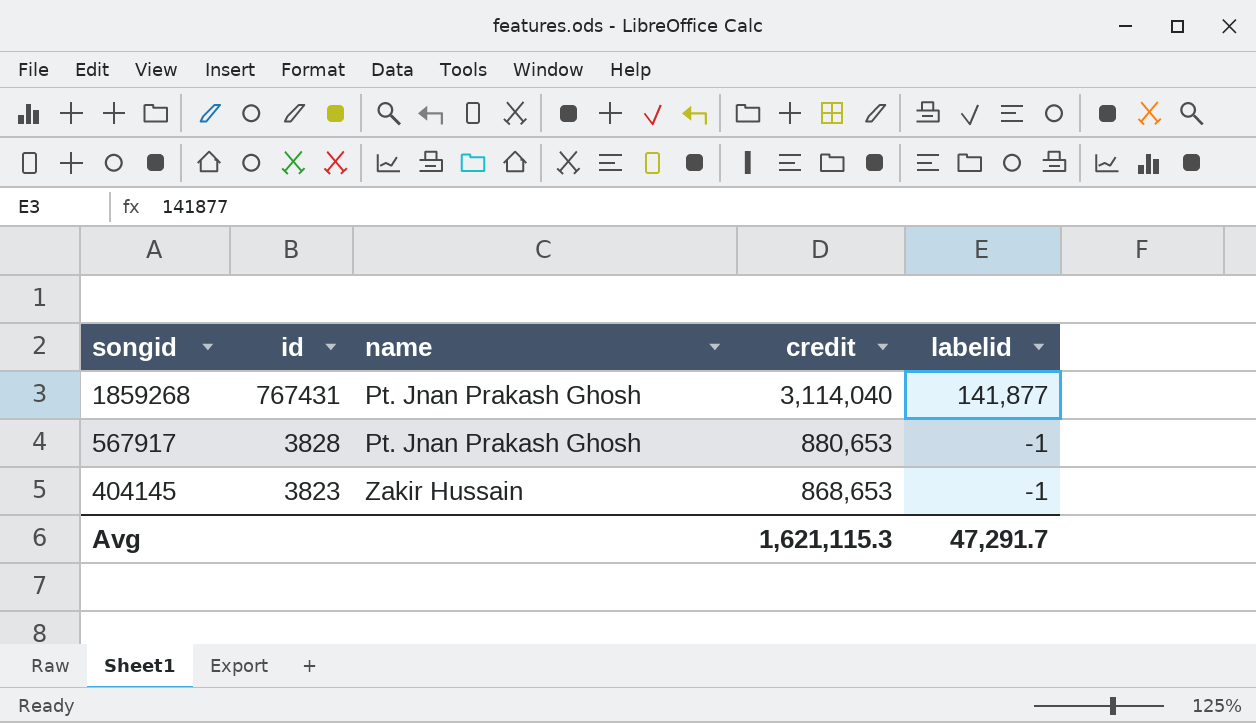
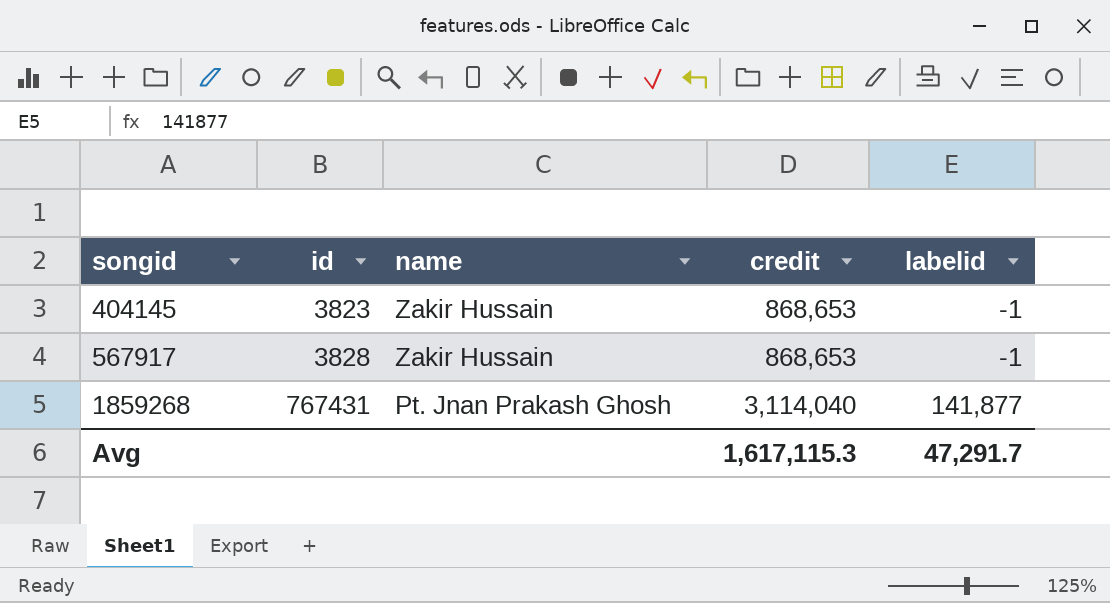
row order: songid descending -> songid ascending
567917 | name: Pt. Jnan Prakash Ghosh -> Zakir Hussain
567917 | credit: 880,653 -> 868,653
Avg | credit: 1,621,115.3 -> 1,617,115.3

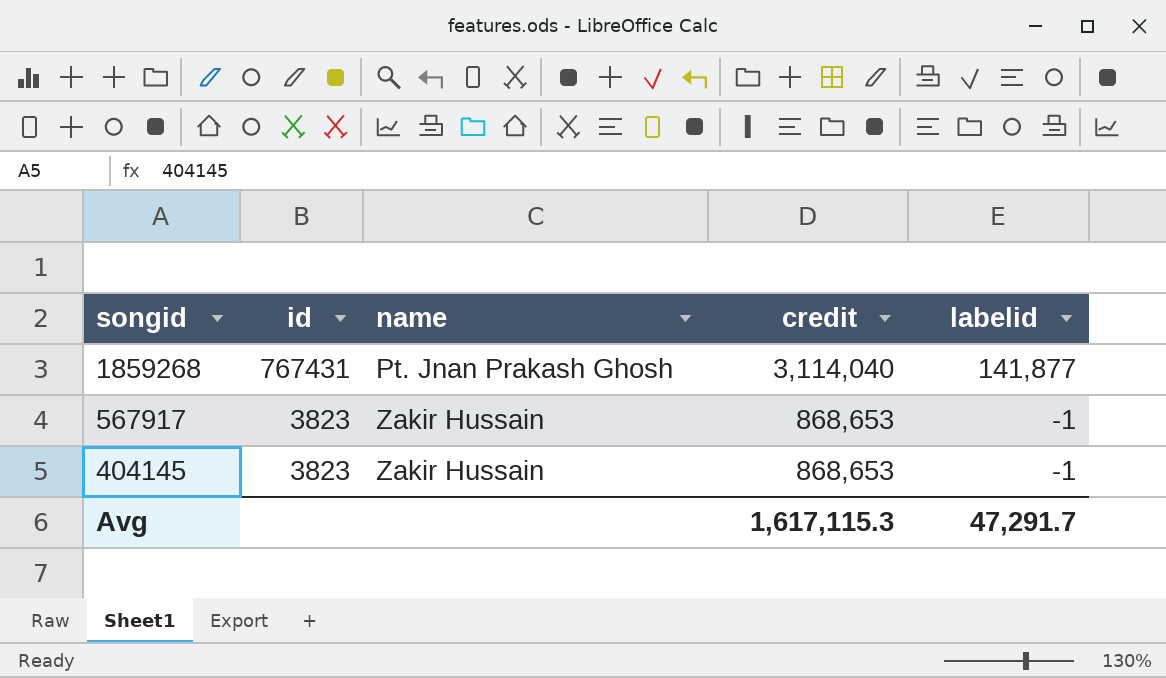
row order: songid ascending -> songid descending
567917 | id: 3828 -> 3823

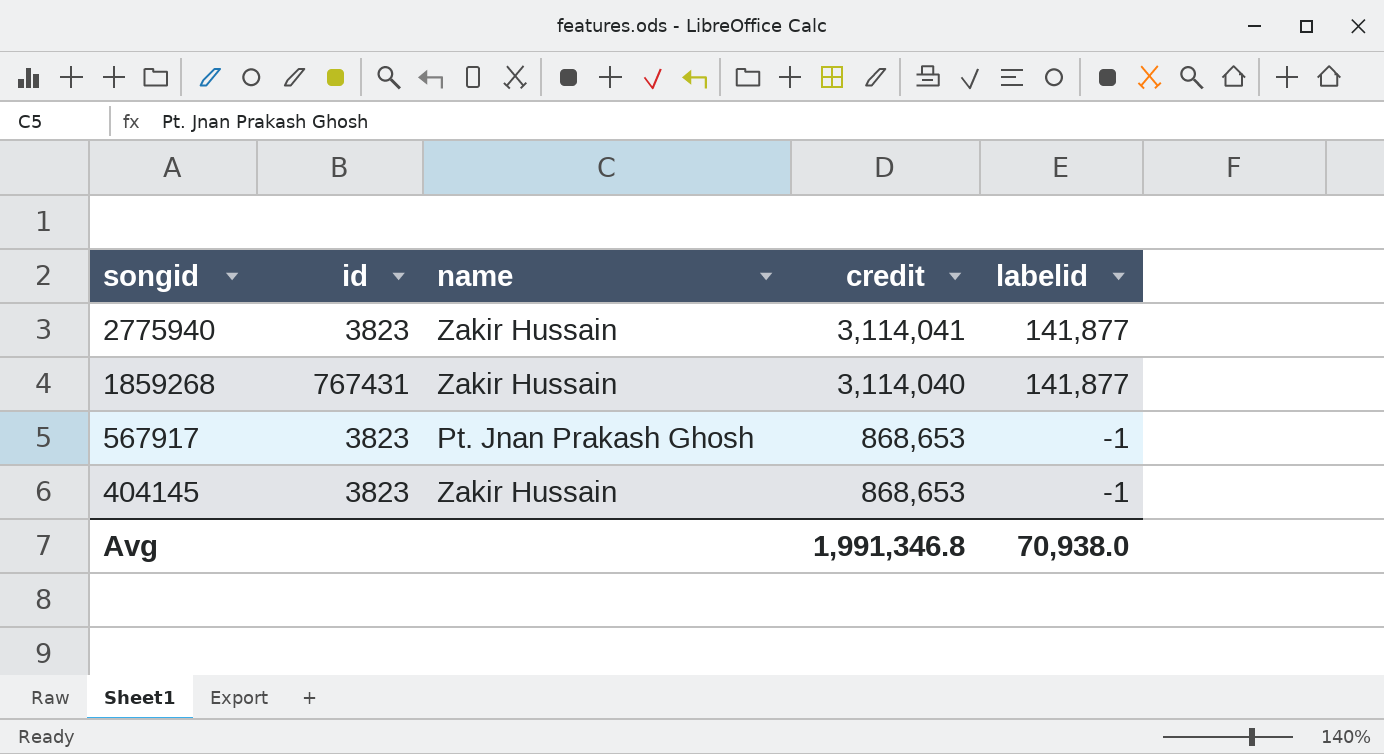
row 2775940: none -> 3823 | Zakir Hussain | 3,114,041 | 141,877
1859268 | name: Pt. Jnan Prakash Ghosh -> Zakir Hussain
567917 | name: Zakir Hussain -> Pt. Jnan Prakash Ghosh
Avg | credit: 1,617,115.3 -> 1,991,346.8
Avg | labelid: 47,291.7 -> 70,938.0

